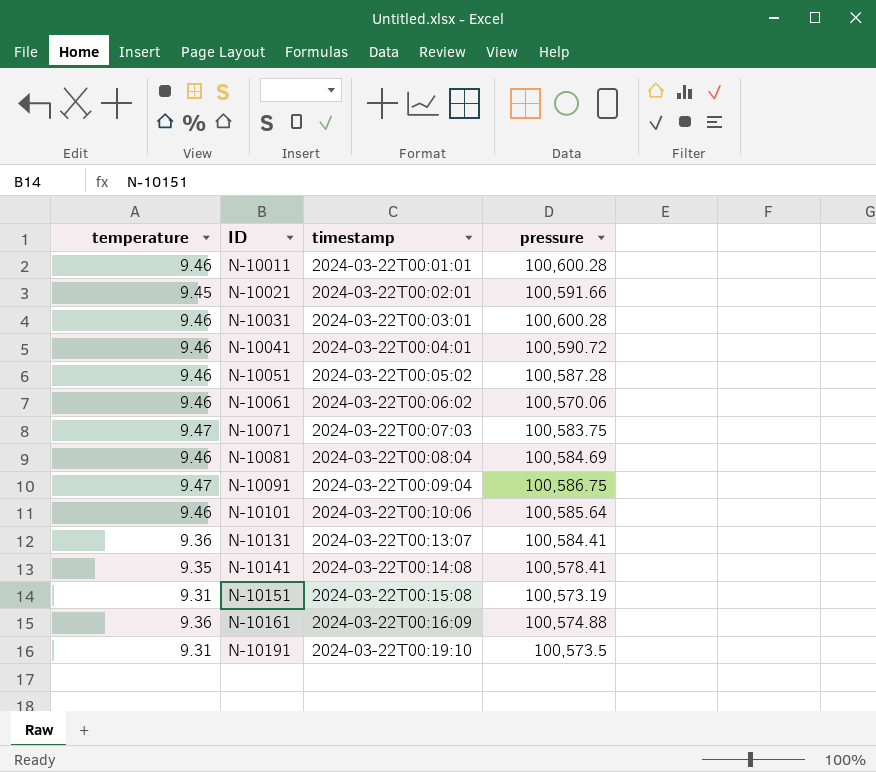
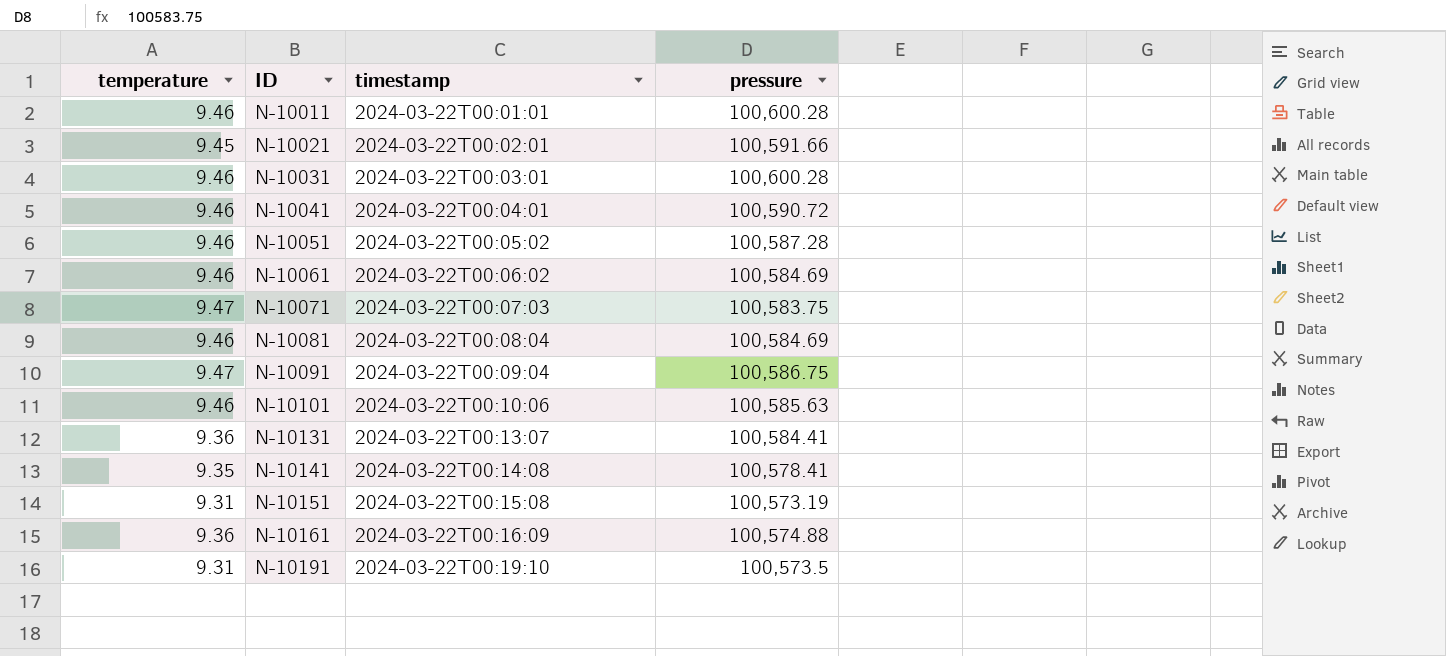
N-10061 | pressure: 100,570.06 -> 100,584.69
N-10101 | pressure: 100,585.64 -> 100,585.63

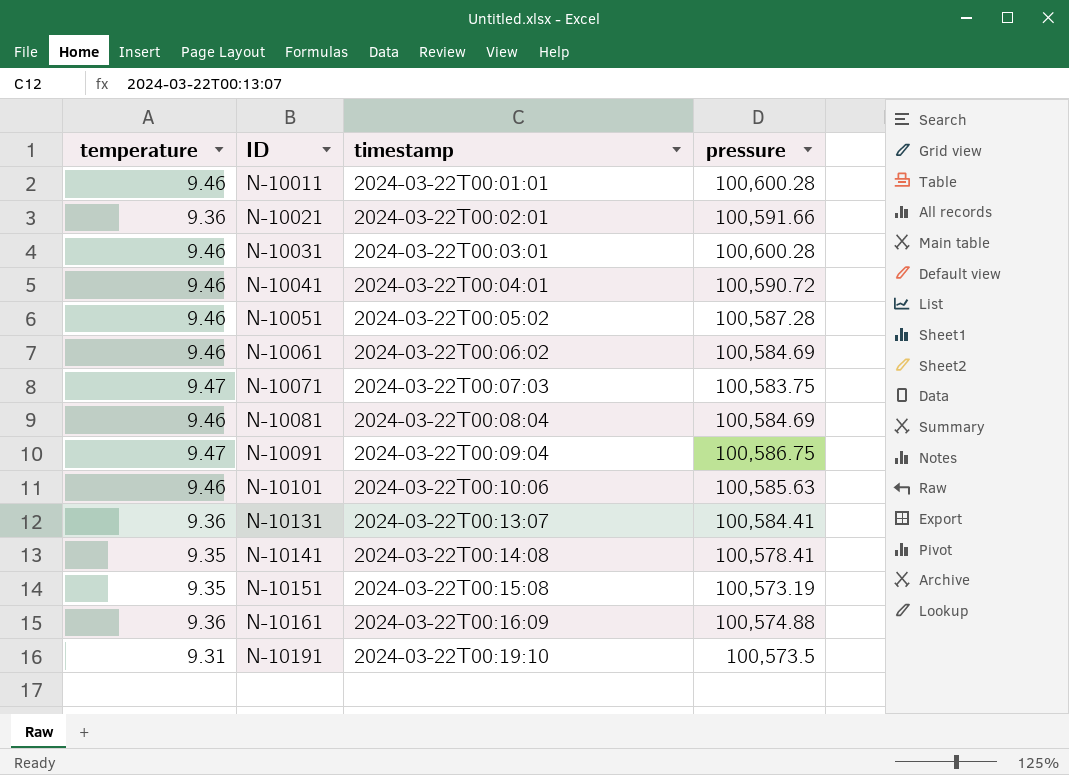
N-10021 | temperature: 9.45 -> 9.36
N-10151 | temperature: 9.31 -> 9.35

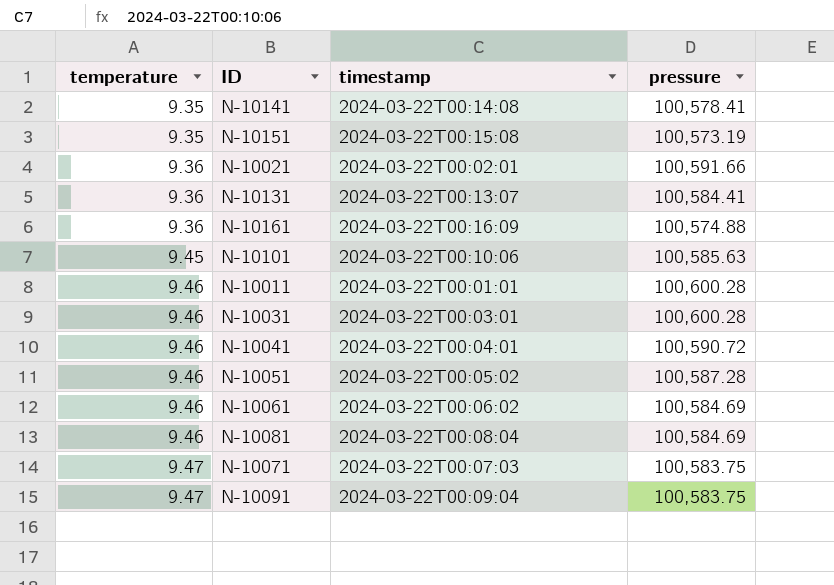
row order: ID ascending -> temperature ascending
row N-10191: 9.31 | 2024-03-22T00:19:10 | 100,573.5 -> none
N-10101 | temperature: 9.46 -> 9.45
N-10091 | pressure: 100,586.75 -> 100,583.75

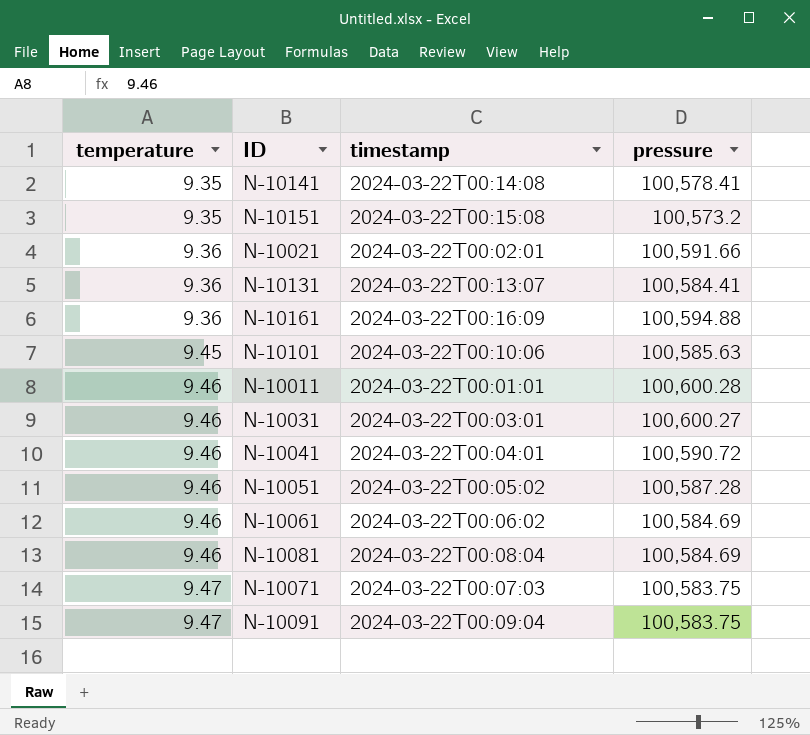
N-10151 | pressure: 100,573.19 -> 100,573.2
N-10161 | pressure: 100,574.88 -> 100,594.88
N-10031 | pressure: 100,600.28 -> 100,600.27

